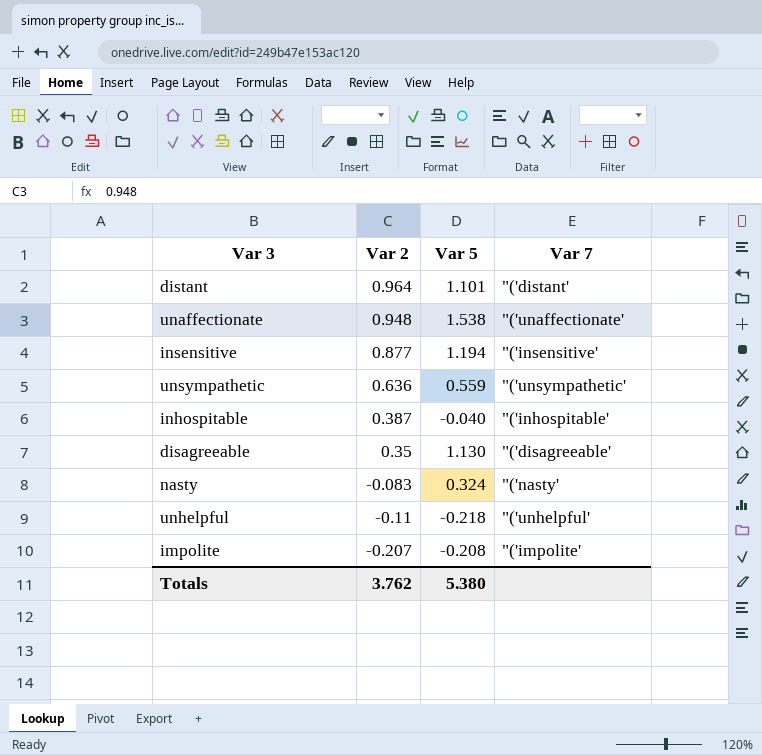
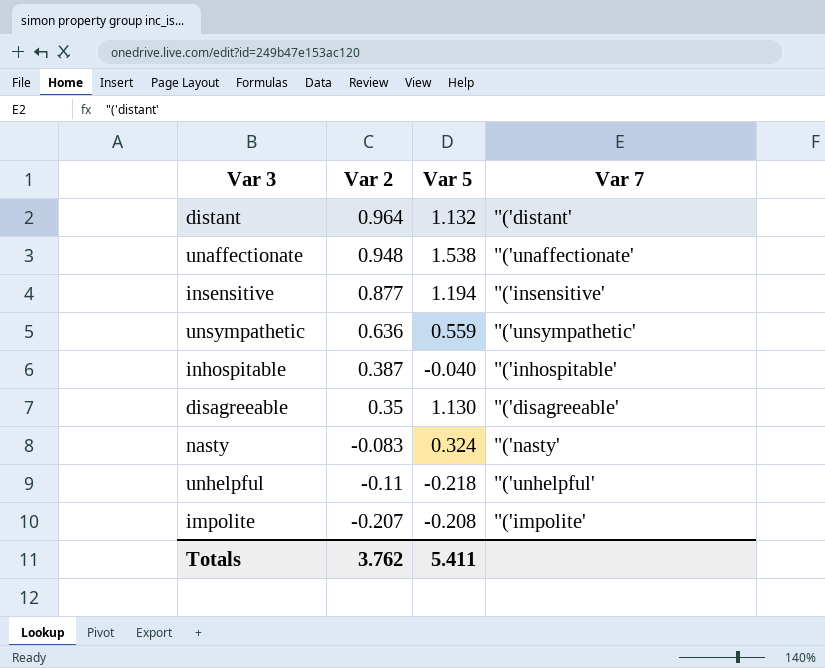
distant | Var 5: 1.101 -> 1.132
Totals | Var 5: 5.380 -> 5.411

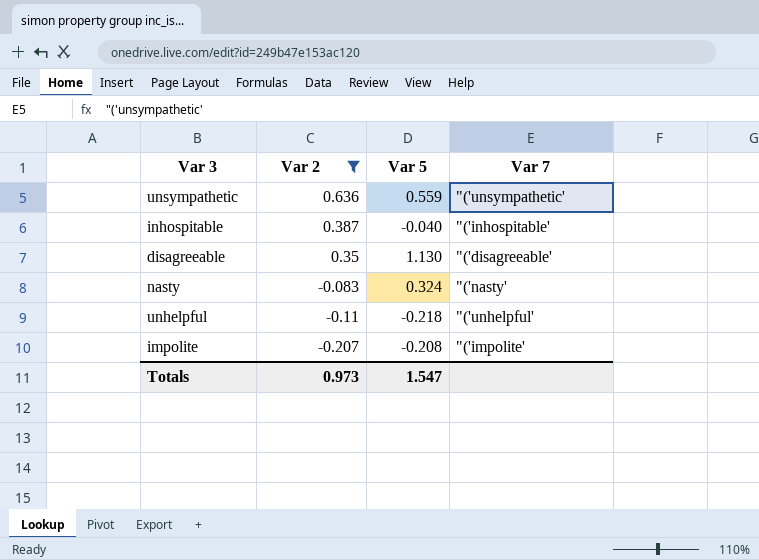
filter: none -> Var 2 <= 0.636
Totals | Var 2: 3.762 -> 0.973
Totals | Var 5: 5.411 -> 1.547

